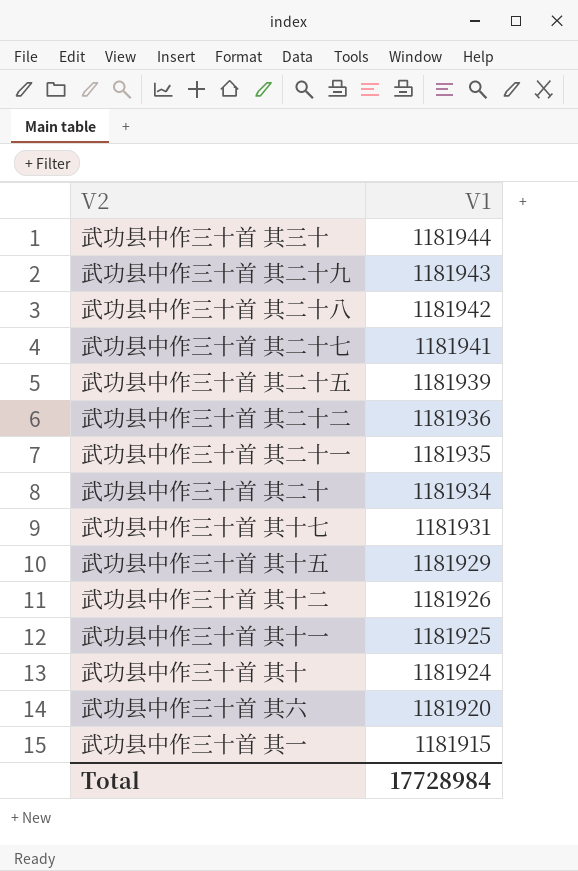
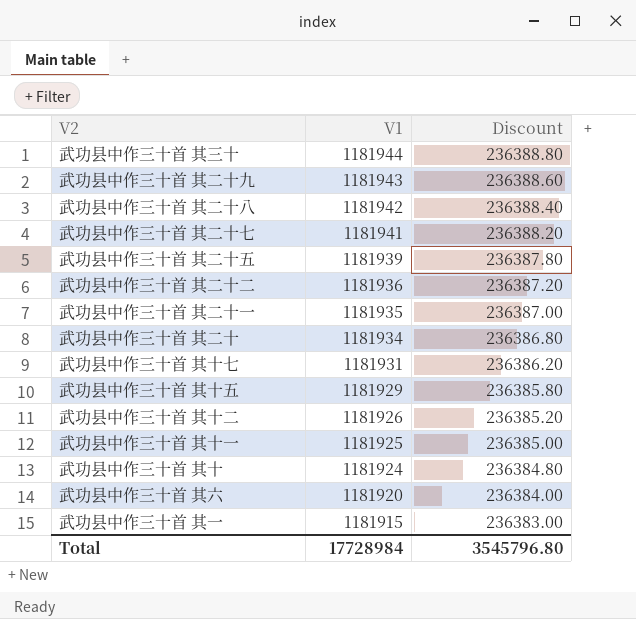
column Discount | formula: none -> [V1] * 0.2

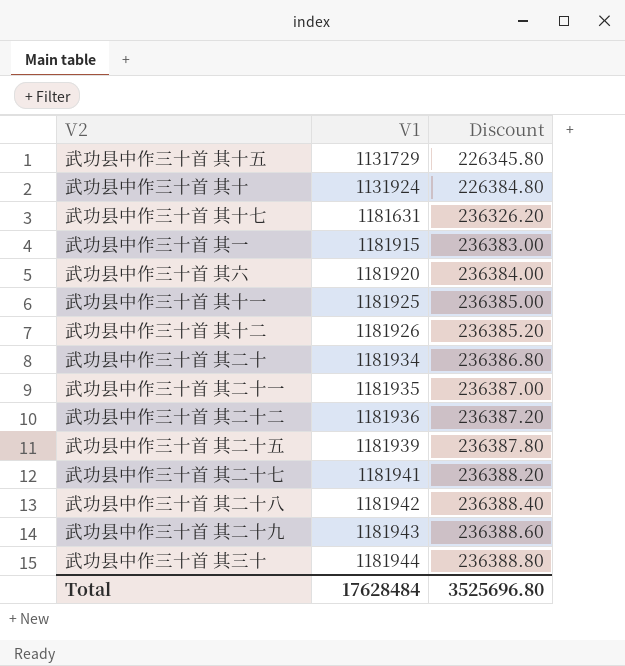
row order: V1 descending -> V1 ascending
武功县中作三十首 其十五 | V1: 1181929 -> 1131729
武功县中作三十首 其十五 | Discount: 236385.80 -> 226345.80
武功县中作三十首 其十 | V1: 1181924 -> 1131924
武功县中作三十首 其十 | Discount: 236384.80 -> 226384.80
武功县中作三十首 其十七 | V1: 1181931 -> 1181631
武功县中作三十首 其十七 | Discount: 236386.20 -> 236326.20
Total | V1: 17728984 -> 17628484
Total | Discount: 3545796.80 -> 3525696.80

